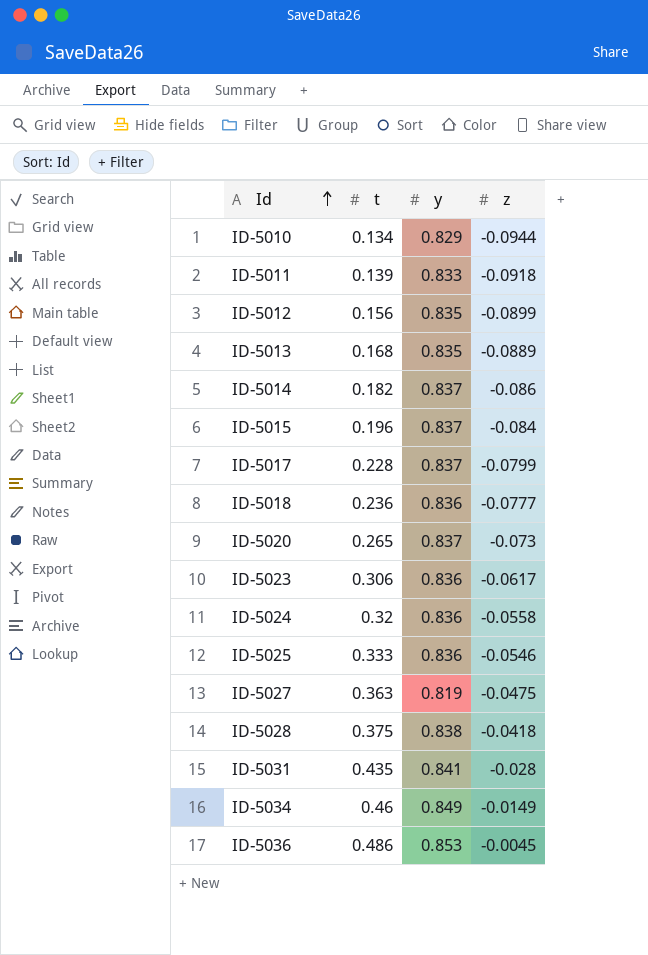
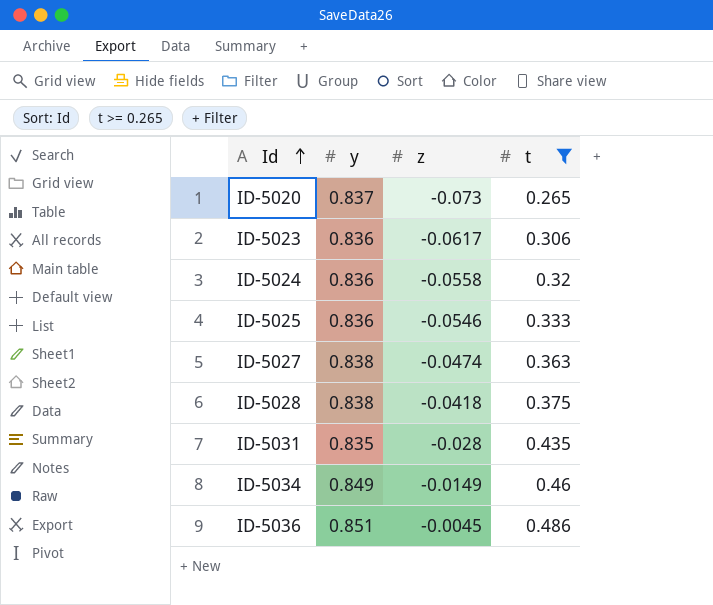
filter: none -> t >= 0.265
column t | position: 2 -> 4
ID-5027 | y: 0.819 -> 0.838
ID-5027 | z: -0.0475 -> -0.0474
ID-5031 | y: 0.841 -> 0.835
ID-5036 | y: 0.853 -> 0.851

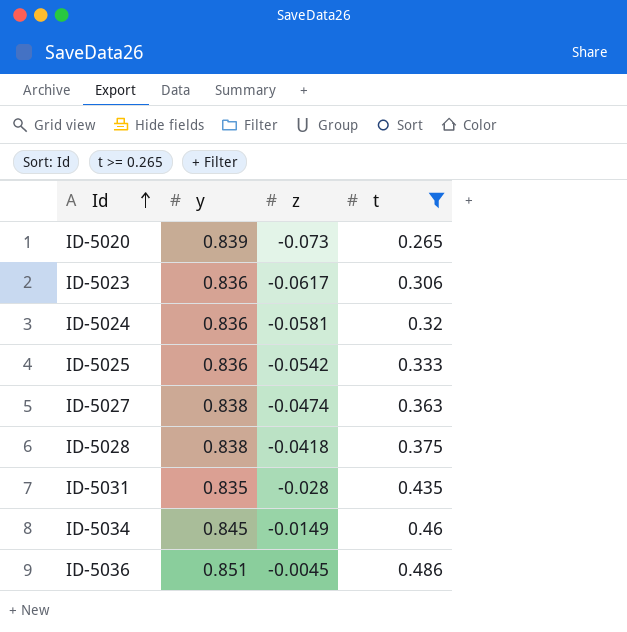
ID-5020 | y: 0.837 -> 0.839
ID-5024 | z: -0.0558 -> -0.0581
ID-5025 | z: -0.0546 -> -0.0542
ID-5034 | y: 0.849 -> 0.845

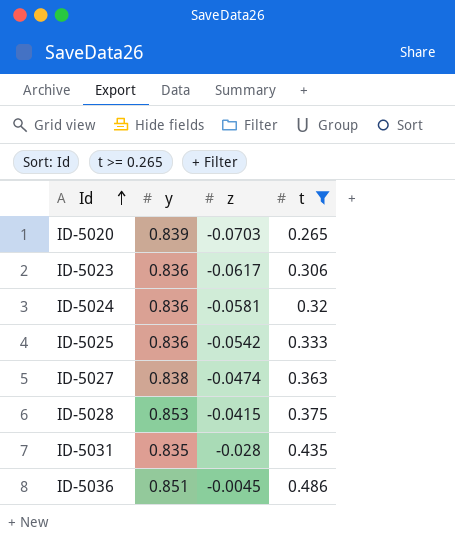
row ID-5034: 0.845 | -0.0149 | 0.46 -> none
ID-5020 | z: -0.073 -> -0.0703
ID-5028 | y: 0.838 -> 0.853
ID-5028 | z: -0.0418 -> -0.0415

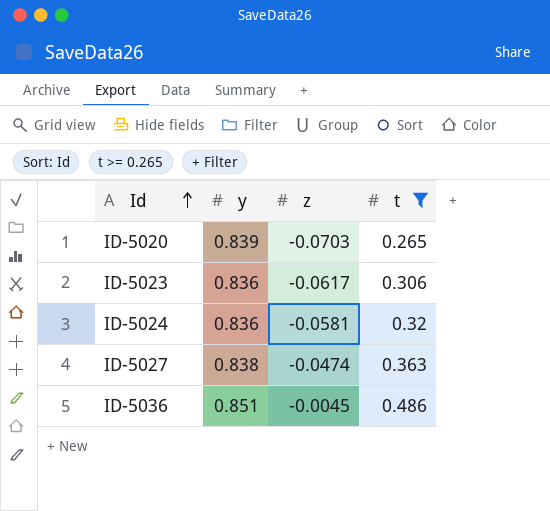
row ID-5025: 0.836 | -0.0542 | 0.333 -> none
row ID-5028: 0.853 | -0.0415 | 0.375 -> none
row ID-5031: 0.835 | -0.028 | 0.435 -> none

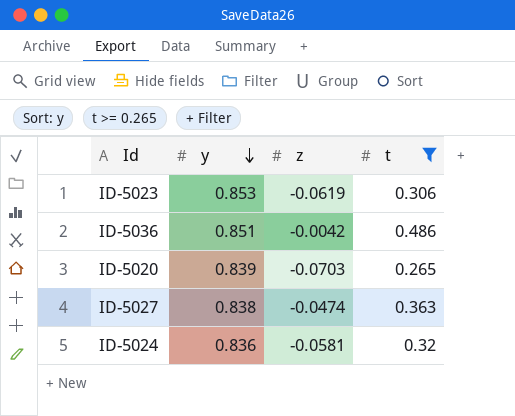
row order: Id ascending -> y descending
ID-5023 | y: 0.836 -> 0.853
ID-5023 | z: -0.0617 -> -0.0619
ID-5036 | z: -0.0045 -> -0.0042

